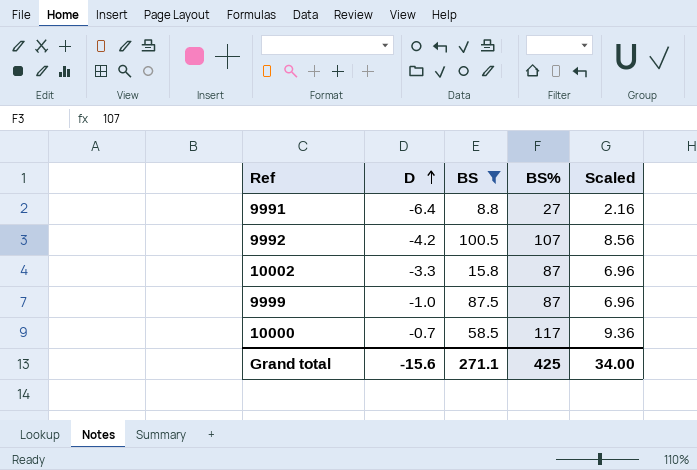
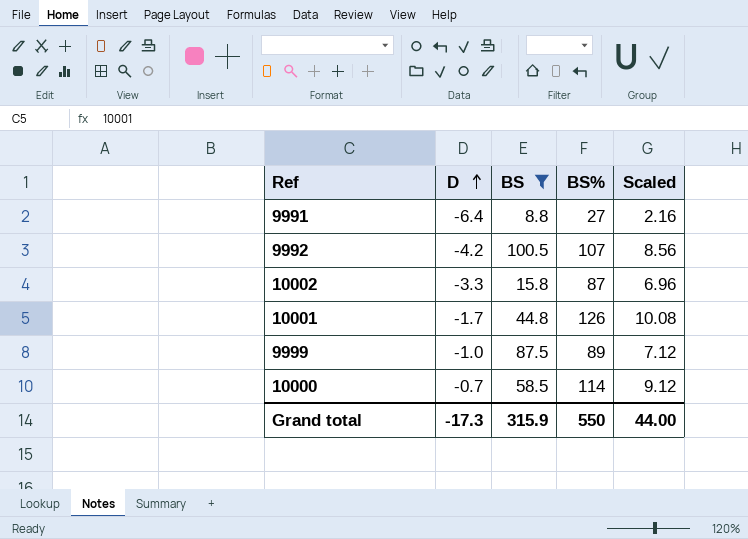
row 10001: none -> -1.7 | 44.8 | 126 | 10.08
9999 | BS%: 87 -> 89
9999 | Scaled: 6.96 -> 7.12
10000 | BS%: 117 -> 114
10000 | Scaled: 9.36 -> 9.12
Grand total | D: -15.6 -> -17.3
Grand total | BS: 271.1 -> 315.9
Grand total | BS%: 425 -> 550
Grand total | Scaled: 34.00 -> 44.00

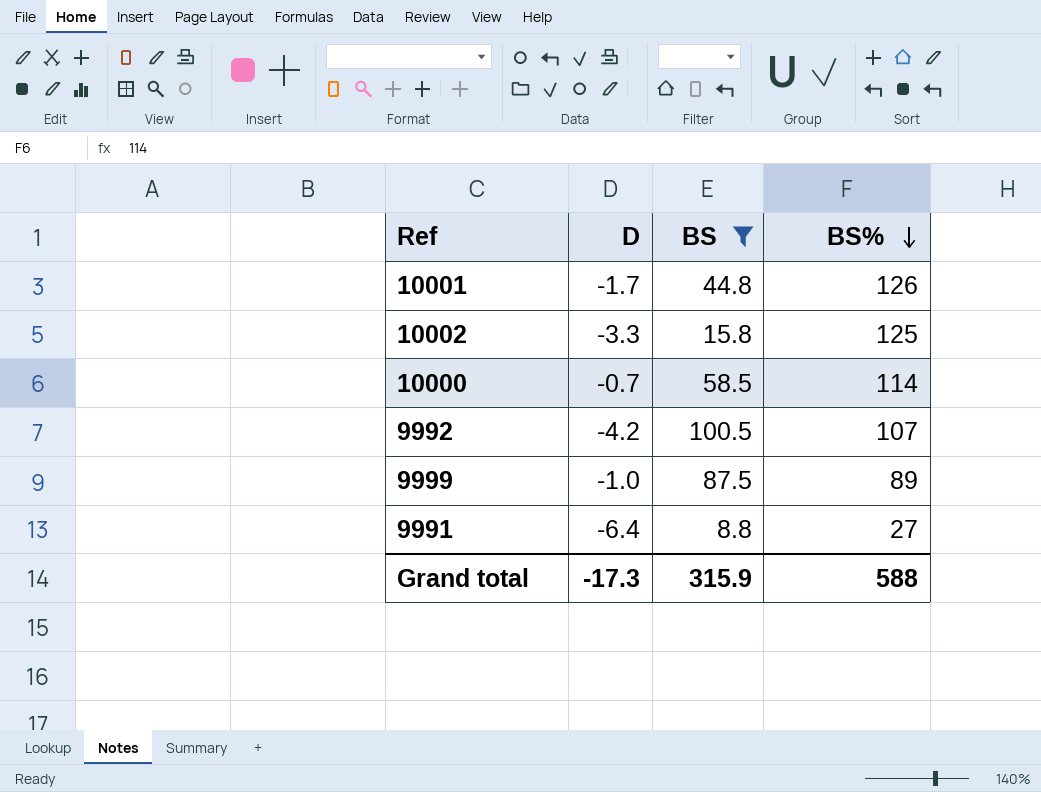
row order: D ascending -> BS% descending
column Scaled | formula: [BS%] * 0.08 -> none
10002 | BS%: 87 -> 125
Grand total | BS%: 550 -> 588

